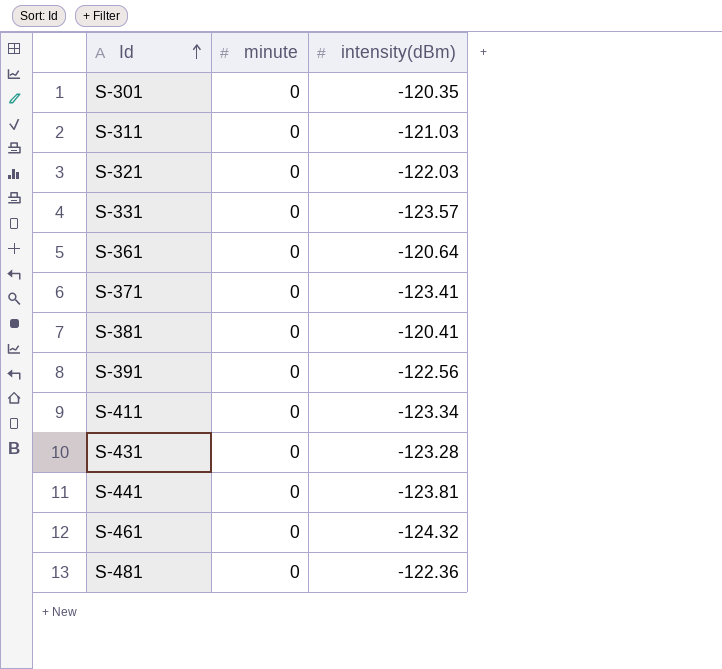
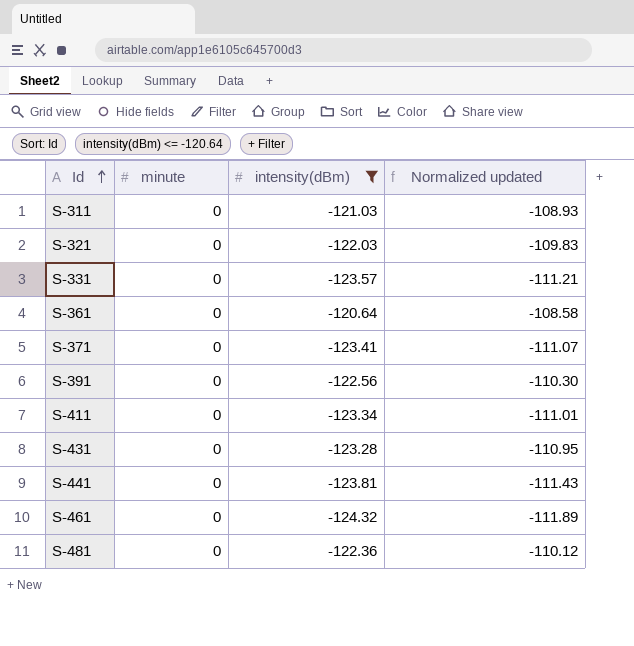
filter: none -> intensity(dBm) <= -120.64
column Normalized updated | formula: none -> [intensity(dBm)] * 0.9

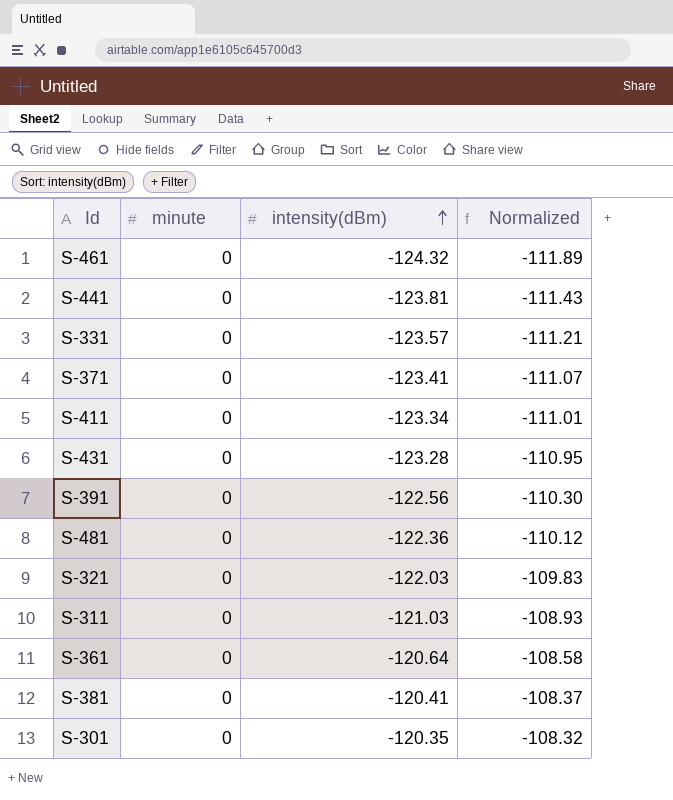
filter: intensity(dBm) <= -120.64 -> none
row order: Id ascending -> intensity(dBm) ascending
column name: Normalized updated -> Normalized

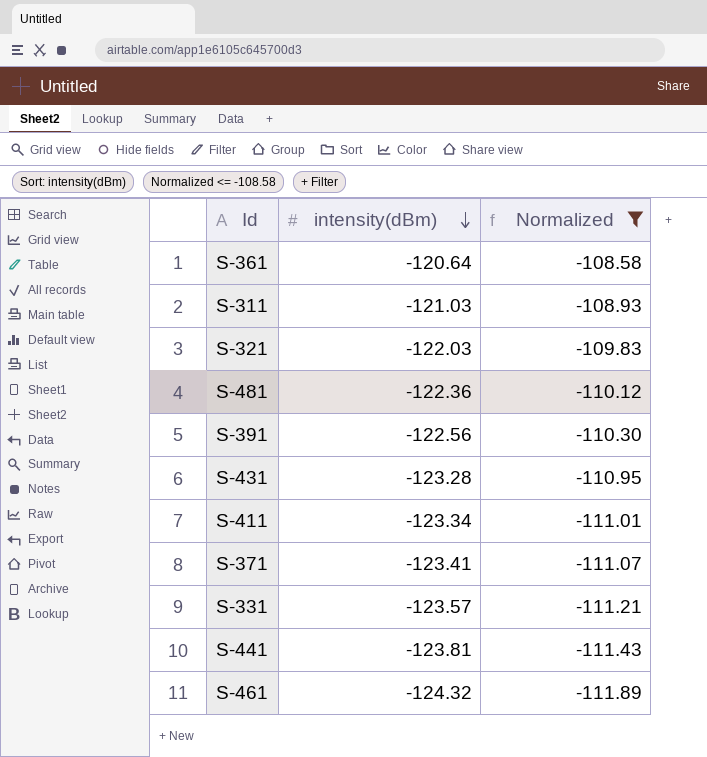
filter: none -> Normalized <= -108.58
row order: intensity(dBm) ascending -> intensity(dBm) descending
column minute | position: 2 -> none

